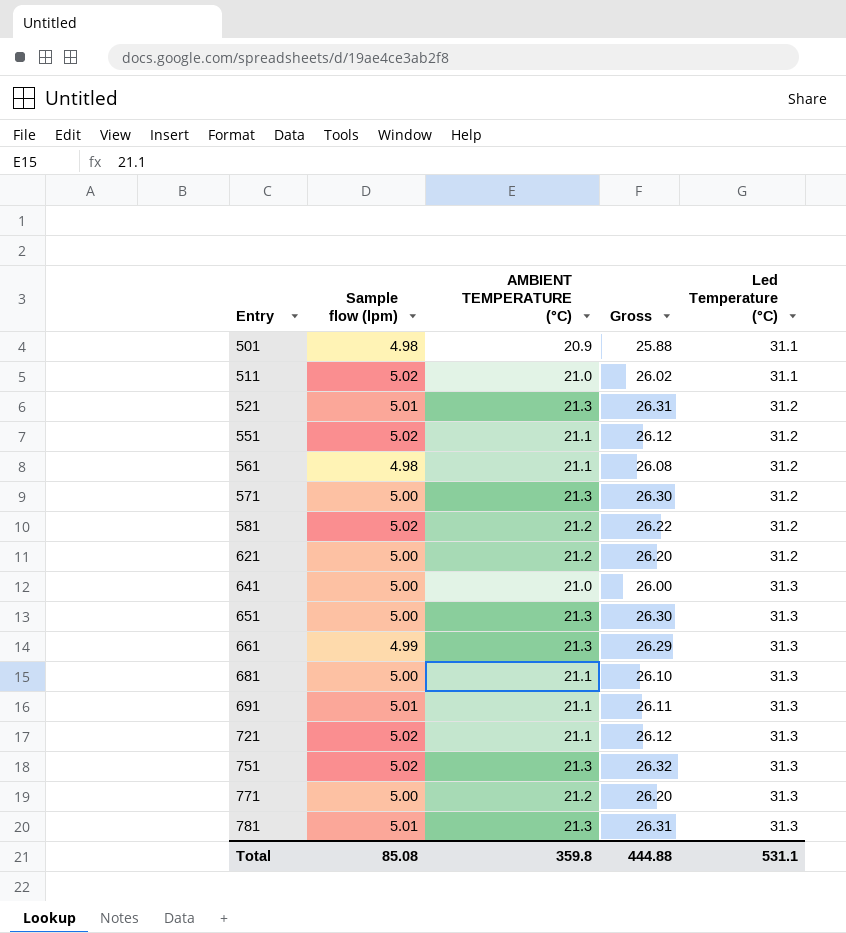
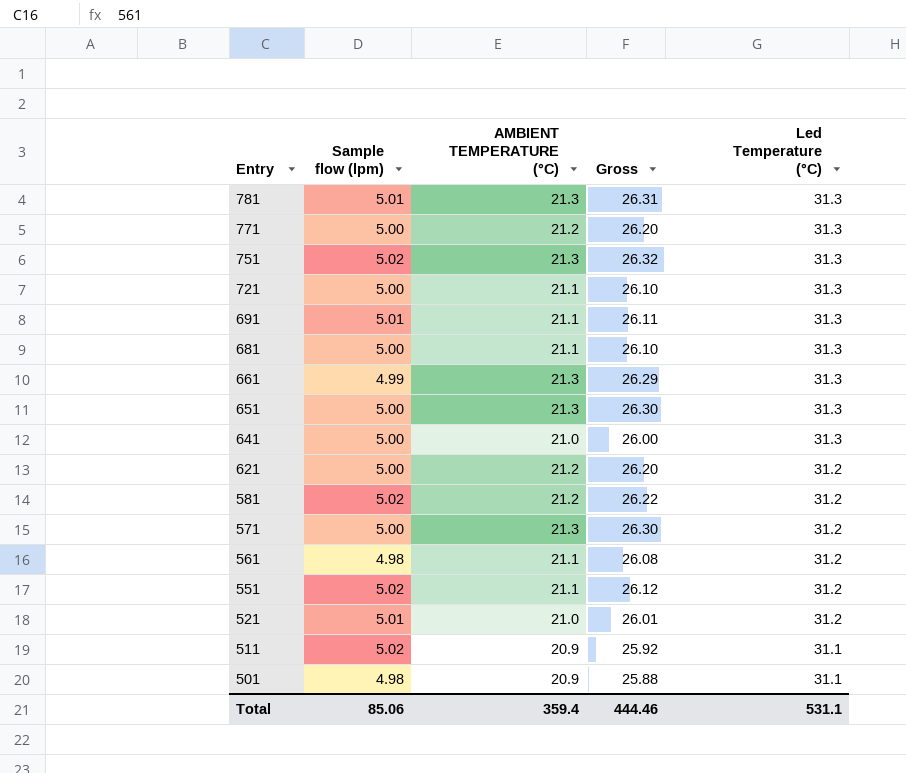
row order: Entry ascending -> Entry descending
721 | Sample flow (lpm): 5.02 -> 5.00
721 | Gross: 26.12 -> 26.10
521 | AMBIENT TEMPERATURE (°C): 21.3 -> 21.0
521 | Gross: 26.31 -> 26.01
511 | AMBIENT TEMPERATURE (°C): 21.0 -> 20.9
511 | Gross: 26.02 -> 25.92
Total | Sample flow (lpm): 85.08 -> 85.06
Total | AMBIENT TEMPERATURE (°C): 359.8 -> 359.4
Total | Gross: 444.88 -> 444.46

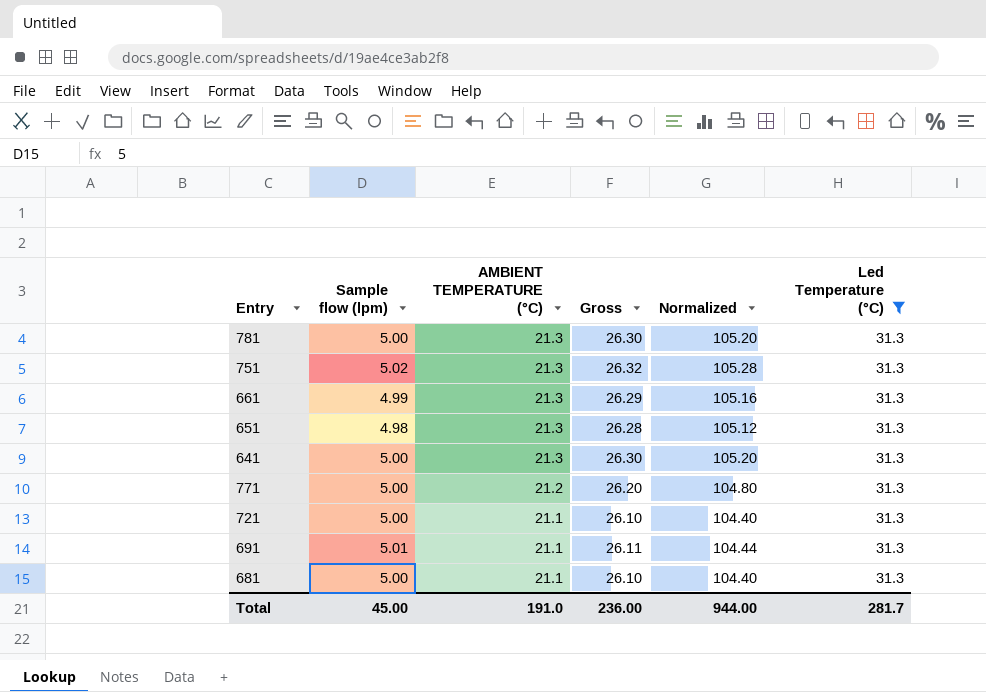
filter: none -> Led Temperature (°C) = 31.3
row order: Entry descending -> AMBIENT TEMPERATURE (°C) descending
column Normalized | formula: none -> [Gross] * 4
781 | Sample flow (lpm): 5.01 -> 5.00
781 | Gross: 26.31 -> 26.30
651 | Sample flow (lpm): 5.00 -> 4.98
651 | Gross: 26.30 -> 26.28
641 | AMBIENT TEMPERATURE (°C): 21.0 -> 21.3
641 | Gross: 26.00 -> 26.30
Total | Sample flow (lpm): 85.06 -> 45.00
Total | AMBIENT TEMPERATURE (°C): 359.4 -> 191.0
Total | Gross: 444.46 -> 236.00
Total | Led Temperature (°C): 531.1 -> 281.7

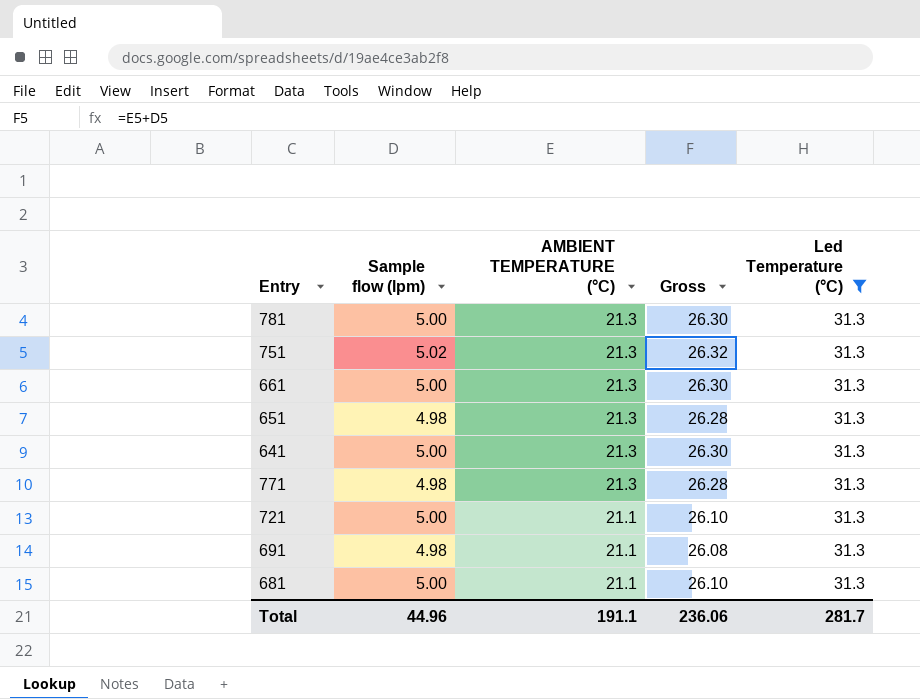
column Normalized | formula: [Gross] * 4 -> none
661 | Sample flow (lpm): 4.99 -> 5.00
661 | Gross: 26.29 -> 26.30
771 | Sample flow (lpm): 5.00 -> 4.98
771 | AMBIENT TEMPERATURE (°C): 21.2 -> 21.3
771 | Gross: 26.20 -> 26.28
691 | Sample flow (lpm): 5.01 -> 4.98
691 | Gross: 26.11 -> 26.08
Total | Sample flow (lpm): 45.00 -> 44.96
Total | AMBIENT TEMPERATURE (°C): 191.0 -> 191.1
Total | Gross: 236.00 -> 236.06

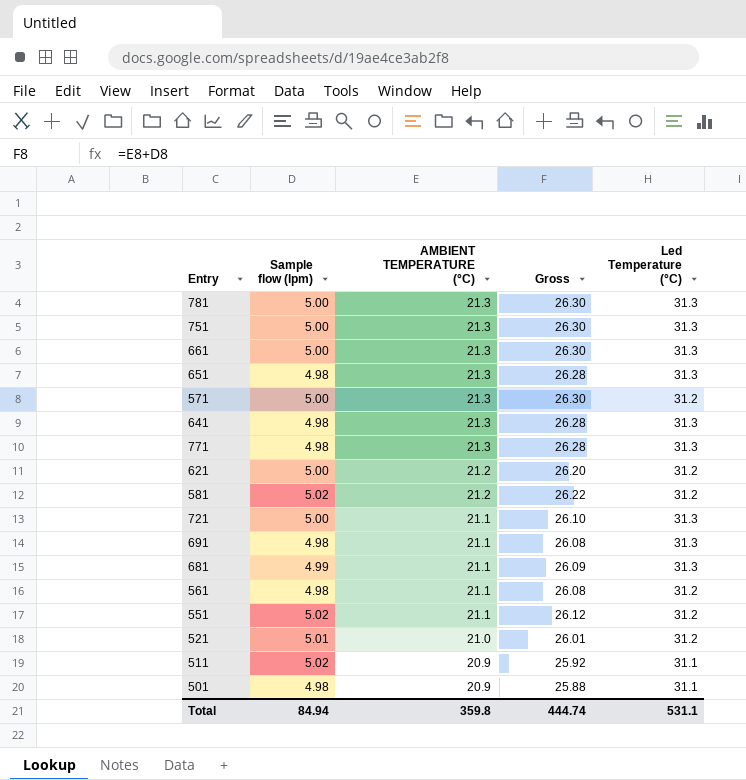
filter: Led Temperature (°C) = 31.3 -> none
751 | Sample flow (lpm): 5.02 -> 5.00
751 | Gross: 26.32 -> 26.30
641 | Sample flow (lpm): 5.00 -> 4.98
641 | Gross: 26.30 -> 26.28
681 | Sample flow (lpm): 5.00 -> 4.99
681 | Gross: 26.10 -> 26.09
Total | Sample flow (lpm): 44.96 -> 84.94
Total | AMBIENT TEMPERATURE (°C): 191.1 -> 359.8
Total | Gross: 236.06 -> 444.74
Total | Led Temperature (°C): 281.7 -> 531.1

